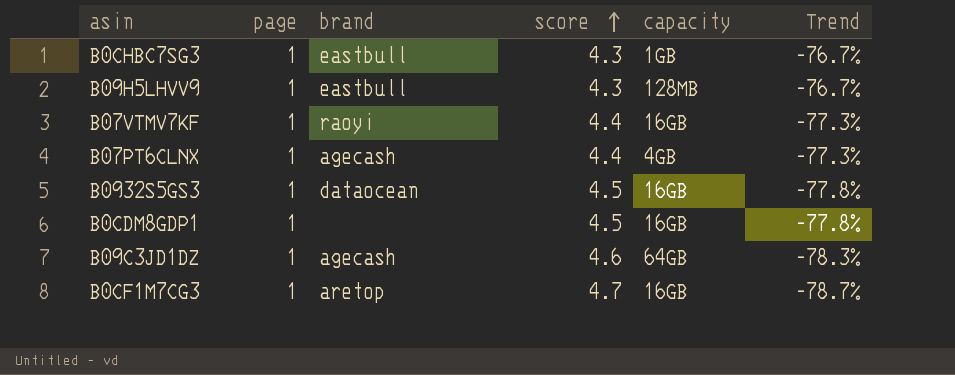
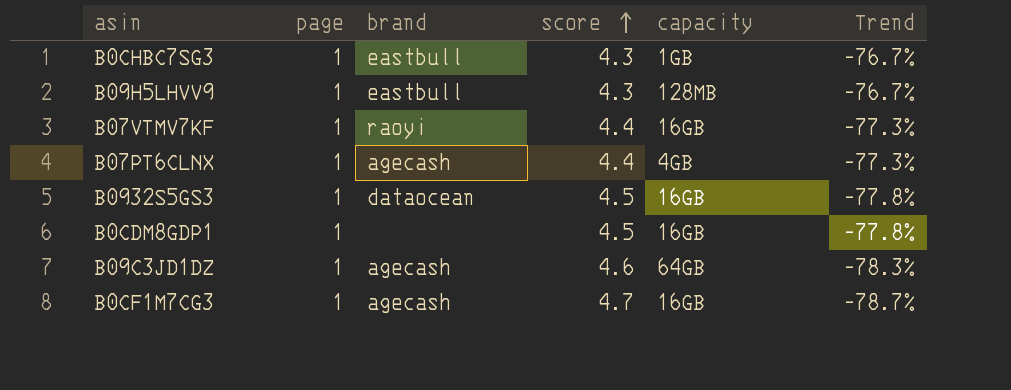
B0CF1M7CG3 | brand: aretop -> agecash

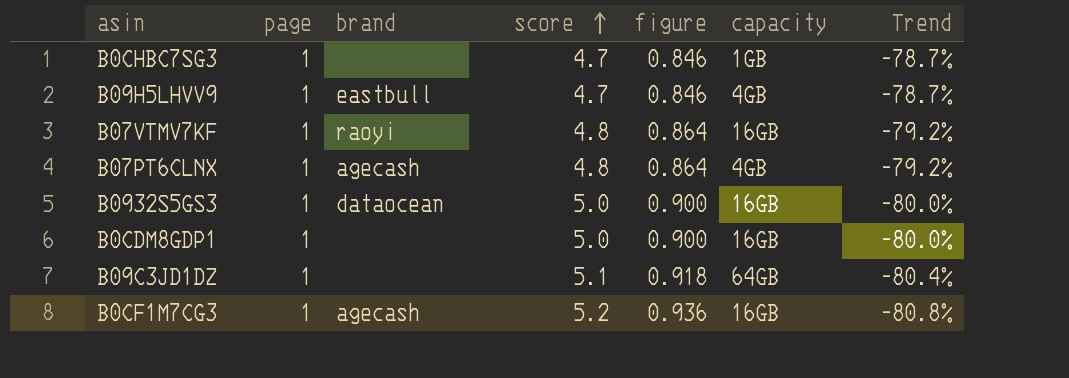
column figure | formula: none -> [score] * 0.18
B0CHBC7SG3 | brand: eastbull -> none
B0CHBC7SG3 | score: 4.3 -> 4.7
B0CHBC7SG3 | Trend: -76.7% -> -78.7%
B09H5LHVV9 | score: 4.3 -> 4.7
B09H5LHVV9 | capacity: 128MB -> 4GB
B09H5LHVV9 | Trend: -76.7% -> -78.7%
B07VTMV7KF | score: 4.4 -> 4.8
B07VTMV7KF | Trend: -77.3% -> -79.2%
B07PT6CLNX | score: 4.4 -> 4.8
B07PT6CLNX | Trend: -77.3% -> -79.2%
B0932S5GS3 | score: 4.5 -> 5.0
B0932S5GS3 | Trend: -77.8% -> -80.0%
B0CDM8GDP1 | score: 4.5 -> 5.0
B0CDM8GDP1 | Trend: -77.8% -> -80.0%
B09C3JD1DZ | brand: agecash -> none
B09C3JD1DZ | score: 4.6 -> 5.1
B09C3JD1DZ | Trend: -78.3% -> -80.4%
B0CF1M7CG3 | score: 4.7 -> 5.2
B0CF1M7CG3 | Trend: -78.7% -> -80.8%

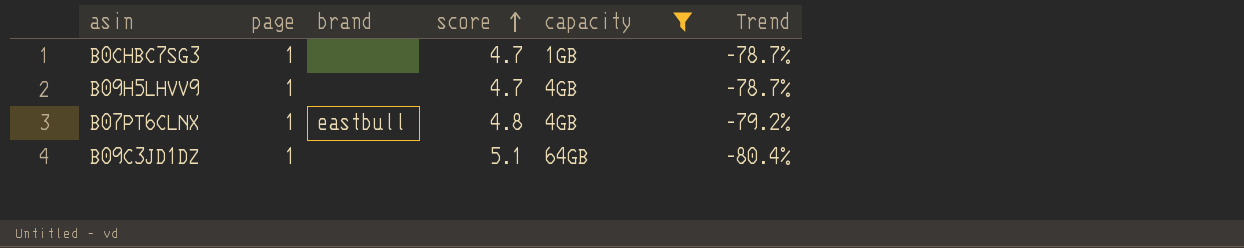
filter: none -> capacity != 16GB
column figure | formula: [score] * 0.18 -> none
B09H5LHVV9 | brand: eastbull -> none
B07PT6CLNX | brand: agecash -> eastbull

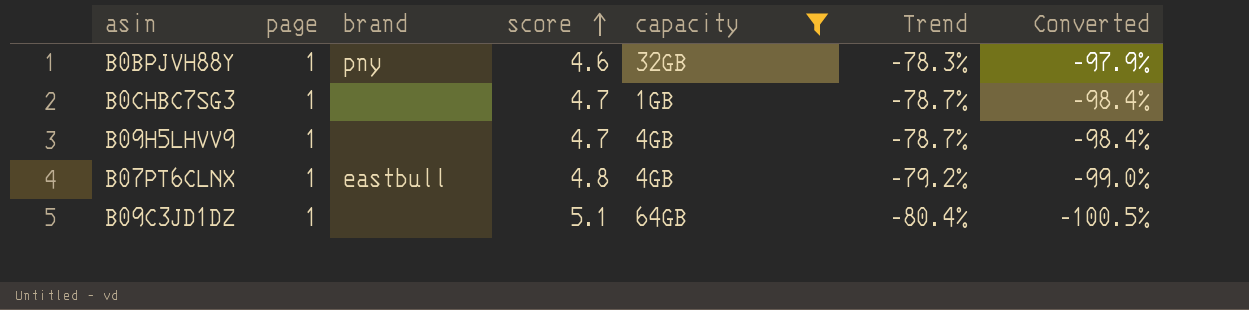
column Converted | formula: none -> [Trend] * 1.25
row B0BPJVH88Y: none -> 1 | pny | 4.6 | 32GB | -78.3% | -97.9%

